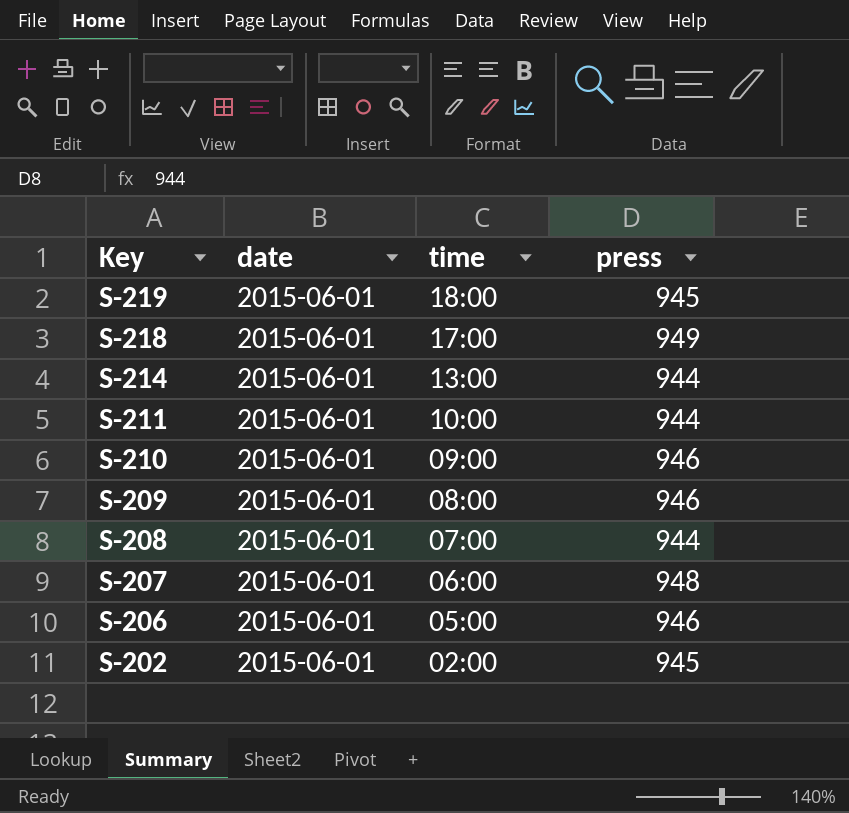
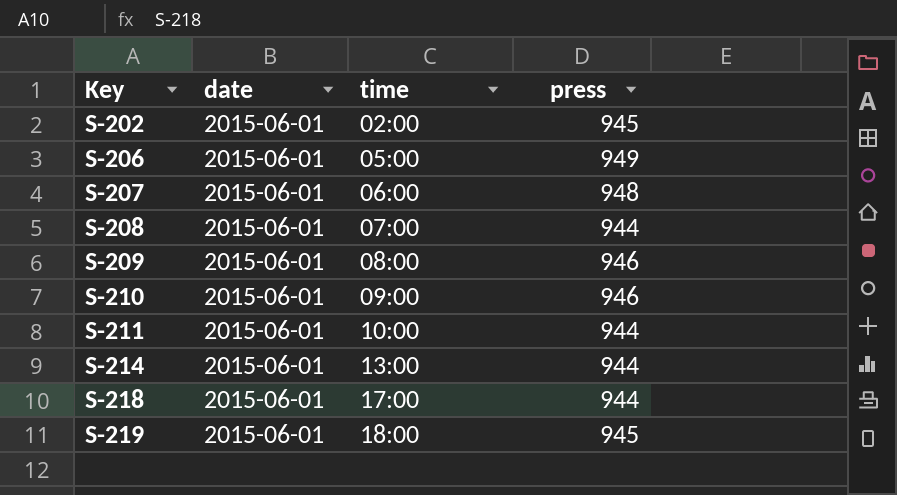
row order: Key descending -> Key ascending
S-206 | press: 946 -> 949
S-218 | press: 949 -> 944

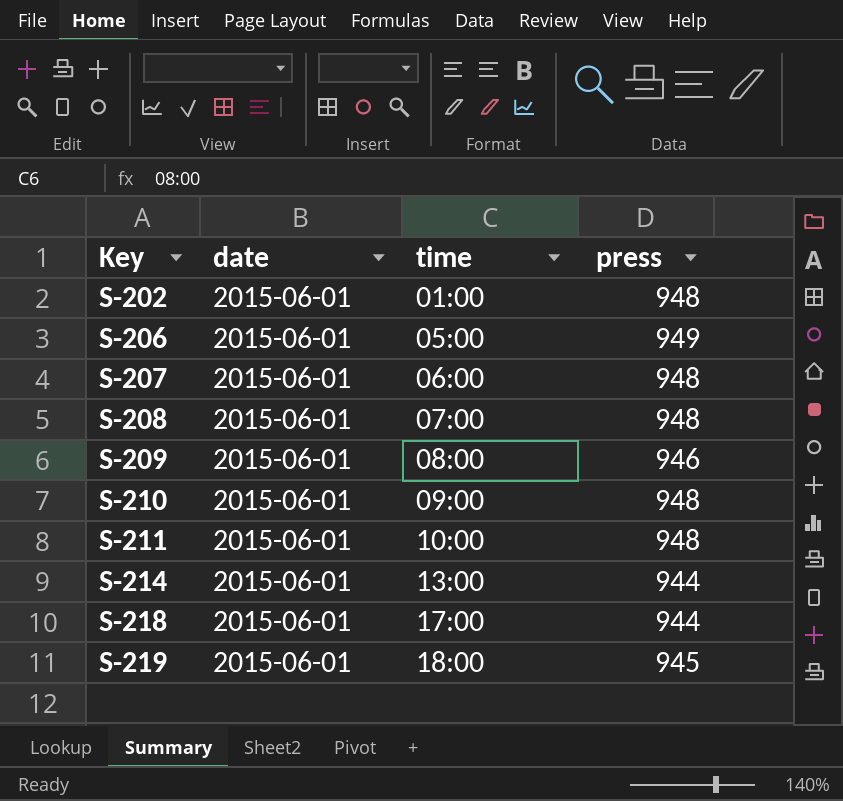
S-202 | time: 02:00 -> 01:00
S-202 | press: 945 -> 948
S-208 | press: 944 -> 948
S-210 | press: 946 -> 948
S-211 | press: 944 -> 948

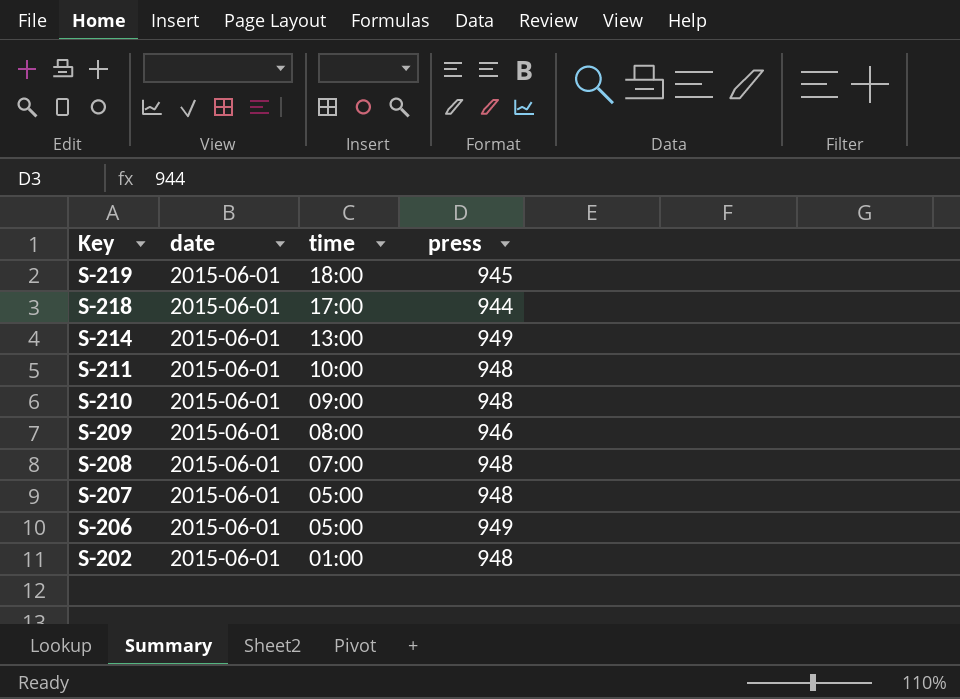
row order: Key ascending -> Key descending
S-214 | press: 944 -> 949
S-207 | time: 06:00 -> 05:00

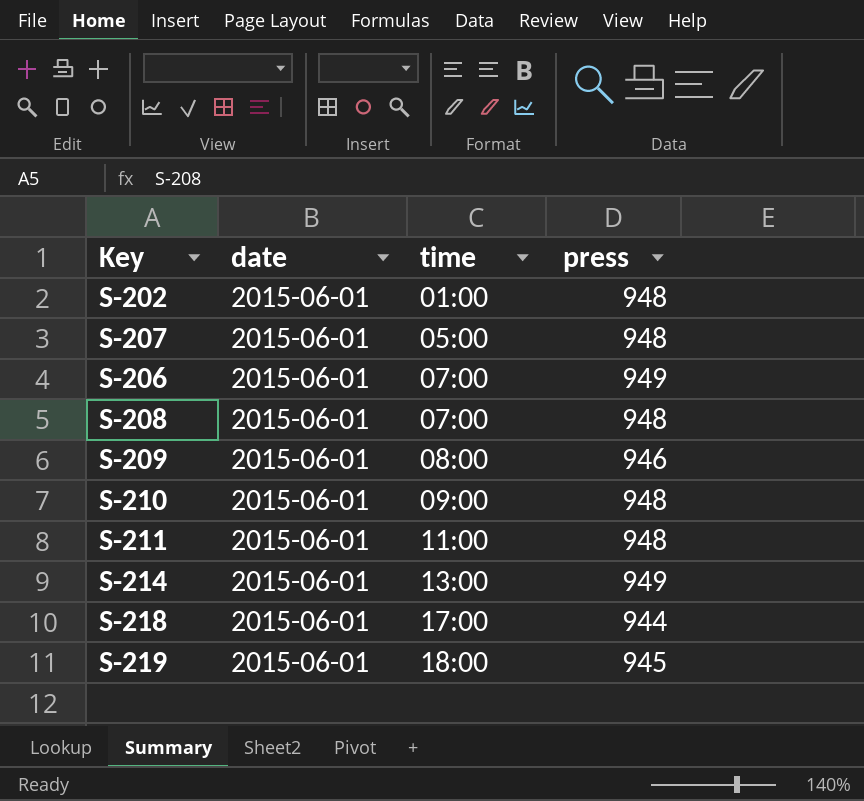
row order: Key descending -> time ascending
S-206 | time: 05:00 -> 07:00
S-211 | time: 10:00 -> 11:00

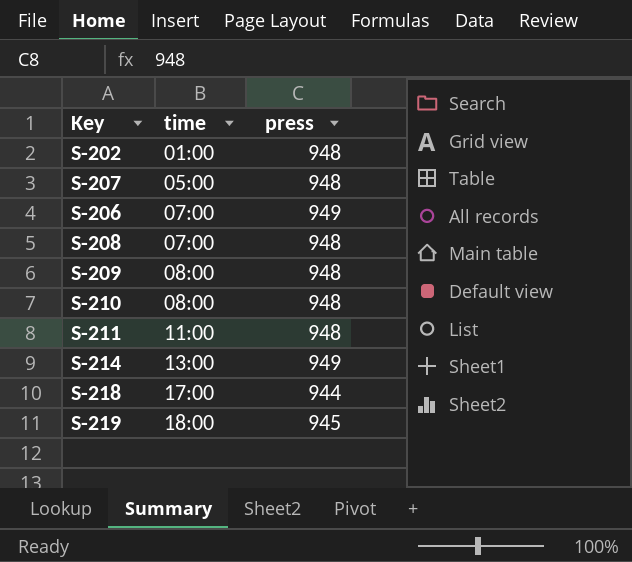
column date | position: 2 -> none
S-209 | press: 946 -> 948
S-210 | time: 09:00 -> 08:00

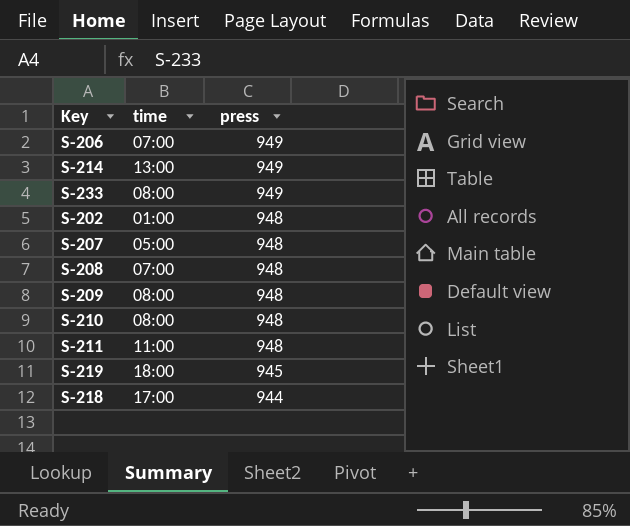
row order: time ascending -> press descending
row S-233: none -> 08:00 | 949

